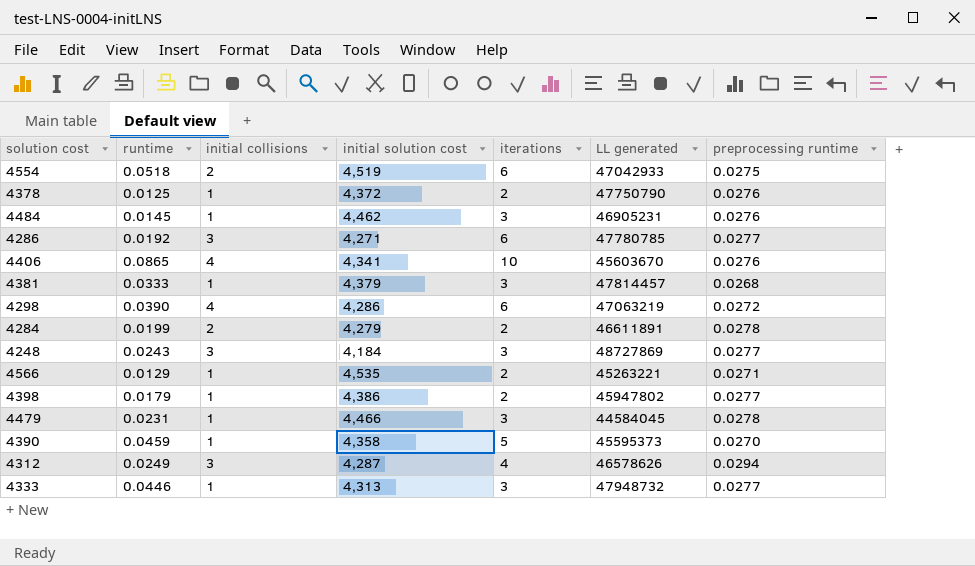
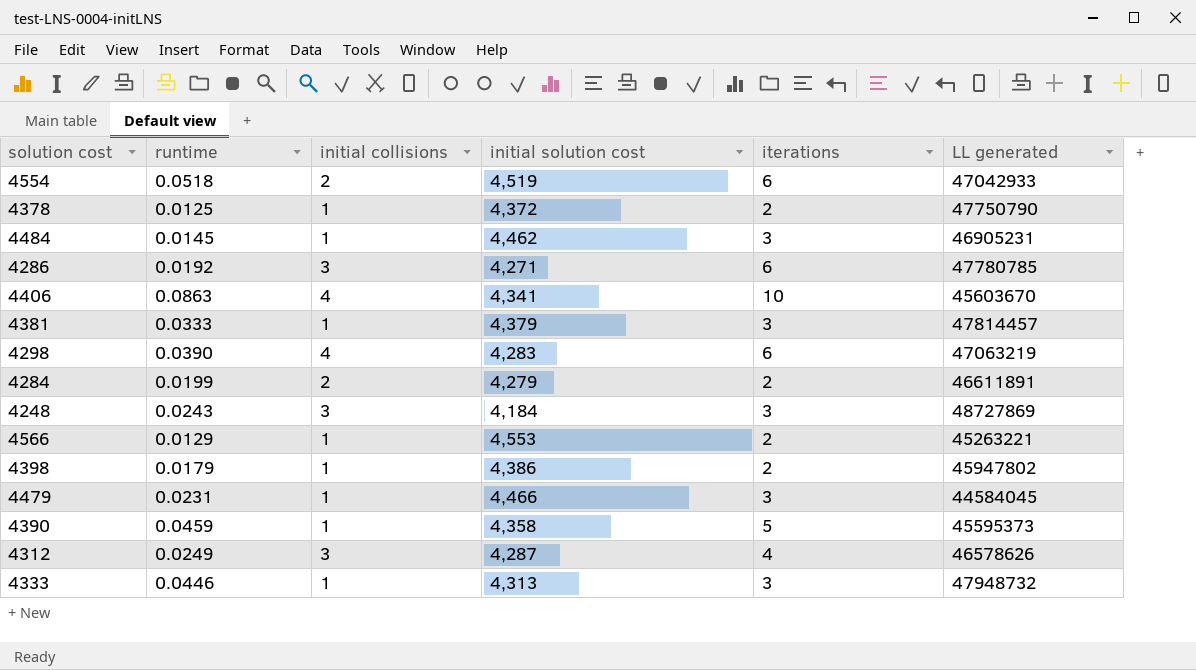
column preprocessing runtime | position: 7 -> none
4406 | runtime: 0.0865 -> 0.0863
4298 | initial solution cost: 4,286 -> 4,283
4566 | initial solution cost: 4,535 -> 4,553

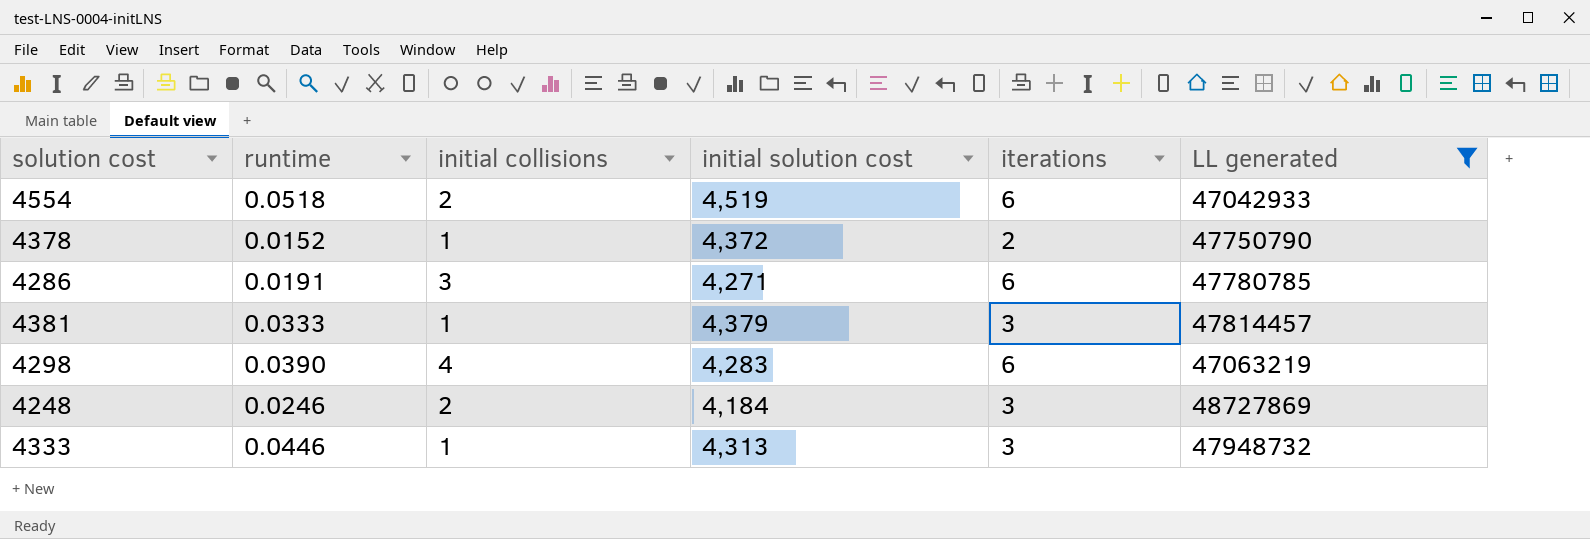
filter: none -> LL generated >= 47042933
4378 | runtime: 0.0125 -> 0.0152
4286 | runtime: 0.0192 -> 0.0191
4248 | runtime: 0.0243 -> 0.0246
4248 | initial collisions: 3 -> 2

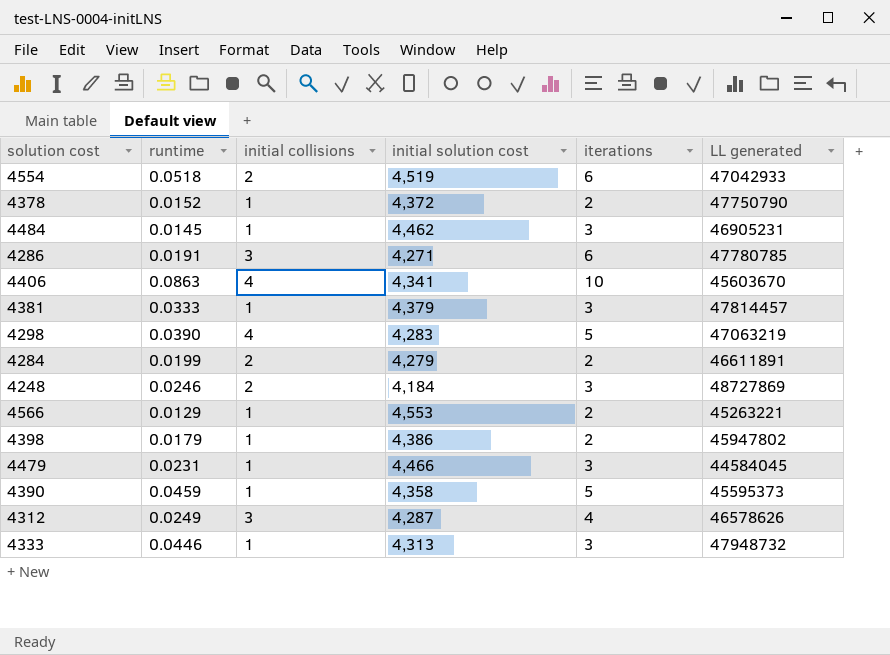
filter: LL generated >= 47042933 -> none
4298 | iterations: 6 -> 5

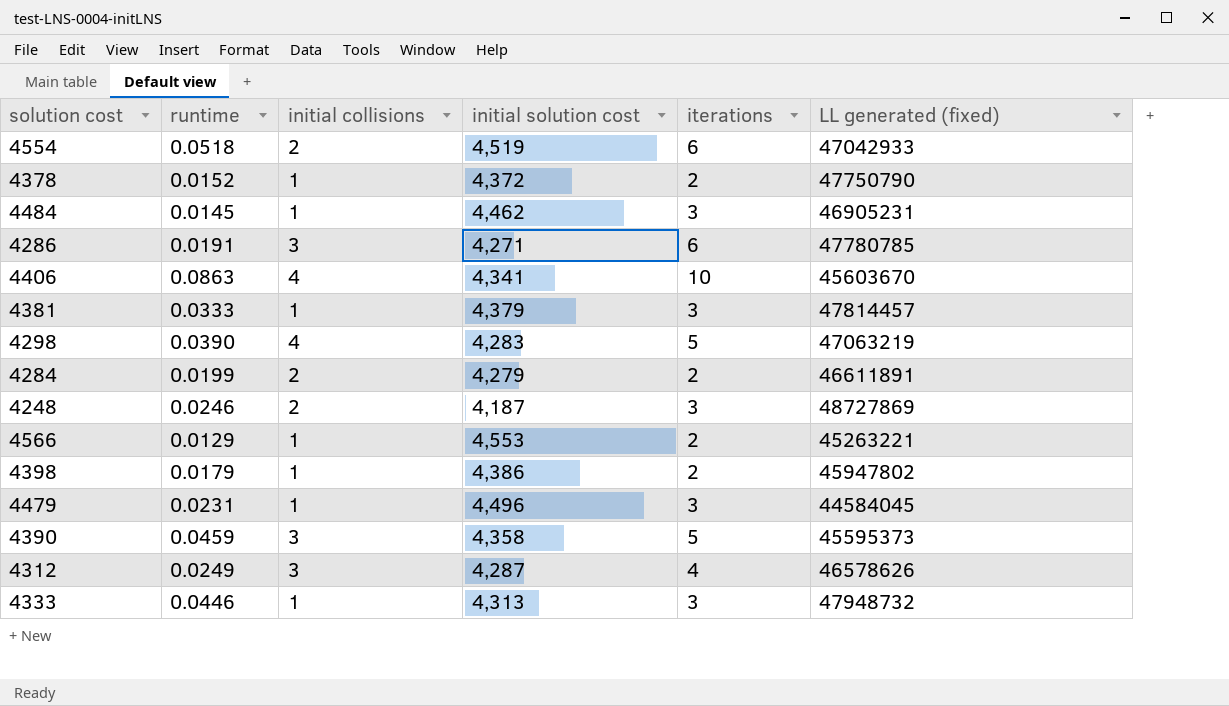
column name: LL generated -> LL generated (fixed)
4248 | initial solution cost: 4,184 -> 4,187
4479 | initial solution cost: 4,466 -> 4,496
4390 | initial collisions: 1 -> 3

